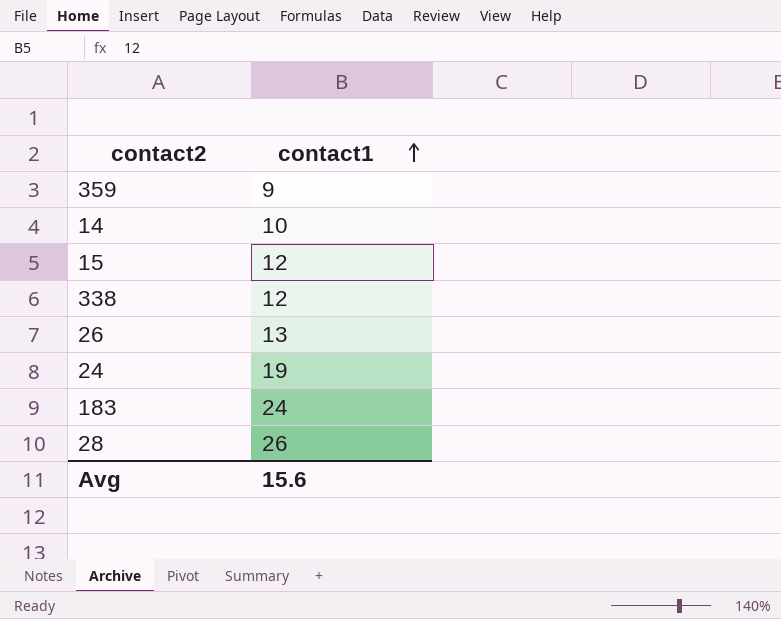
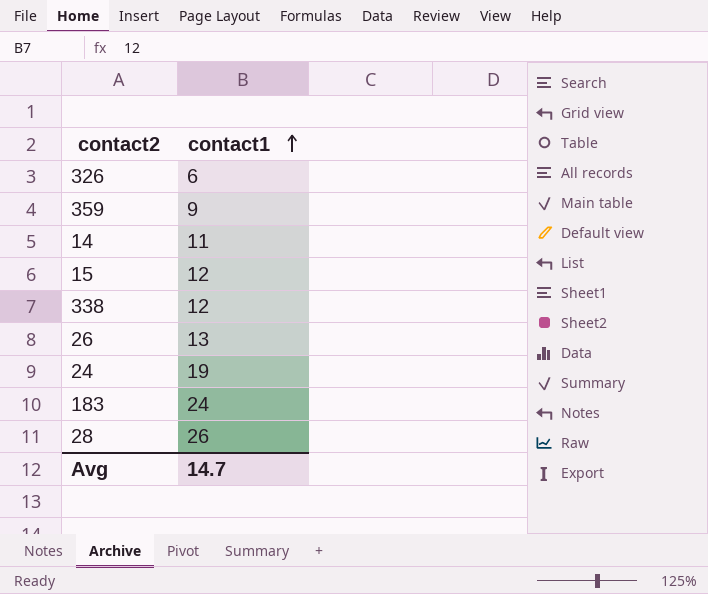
row 326: none -> 6
14 | contact1: 10 -> 11
Avg | contact1: 15.6 -> 14.7

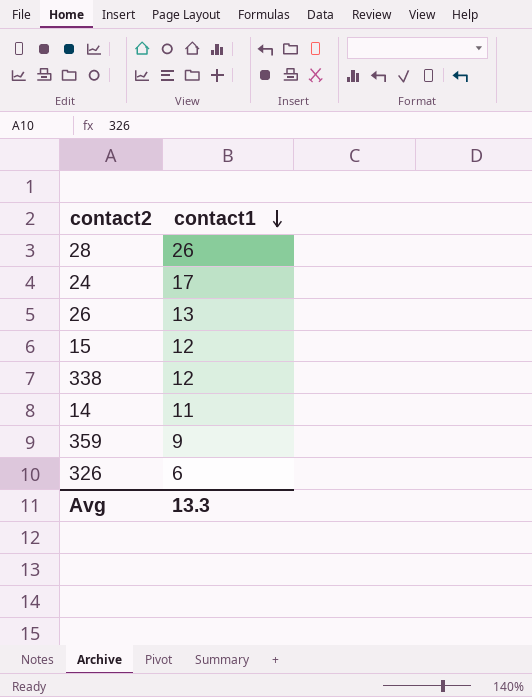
row order: contact1 ascending -> contact1 descending
row 183: 24 -> none
24 | contact1: 19 -> 17
Avg | contact1: 14.7 -> 13.3

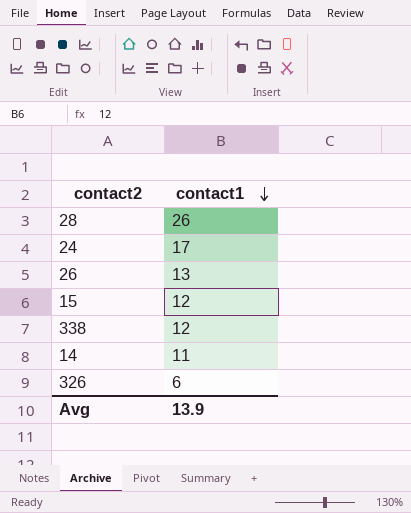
row 359: 9 -> none
Avg | contact1: 13.3 -> 13.9

